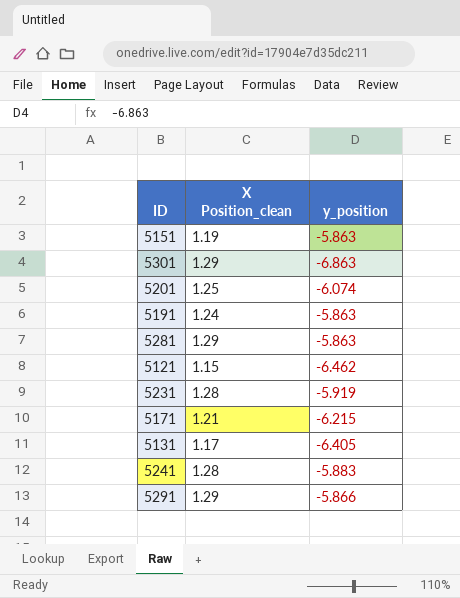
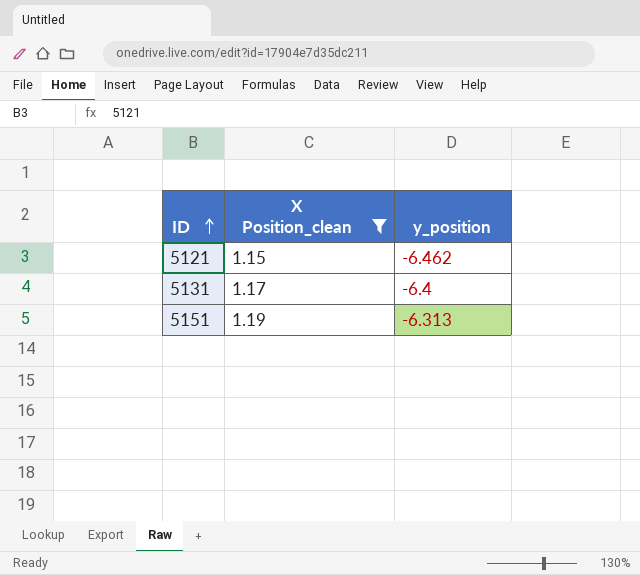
filter: none -> X Position_clean <= 1.19
row order: none -> ID ascending
5131 | y_position: -6.405 -> -6.4
5151 | y_position: -5.863 -> -6.313

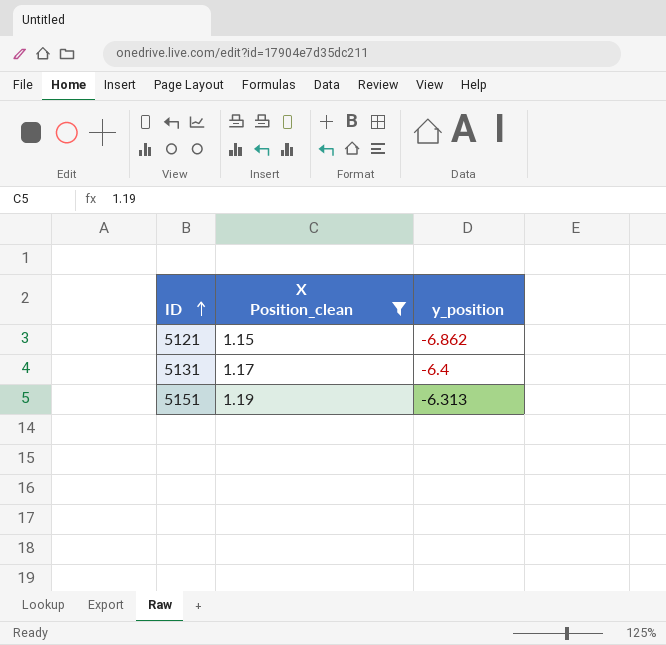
5121 | y_position: -6.462 -> -6.862

